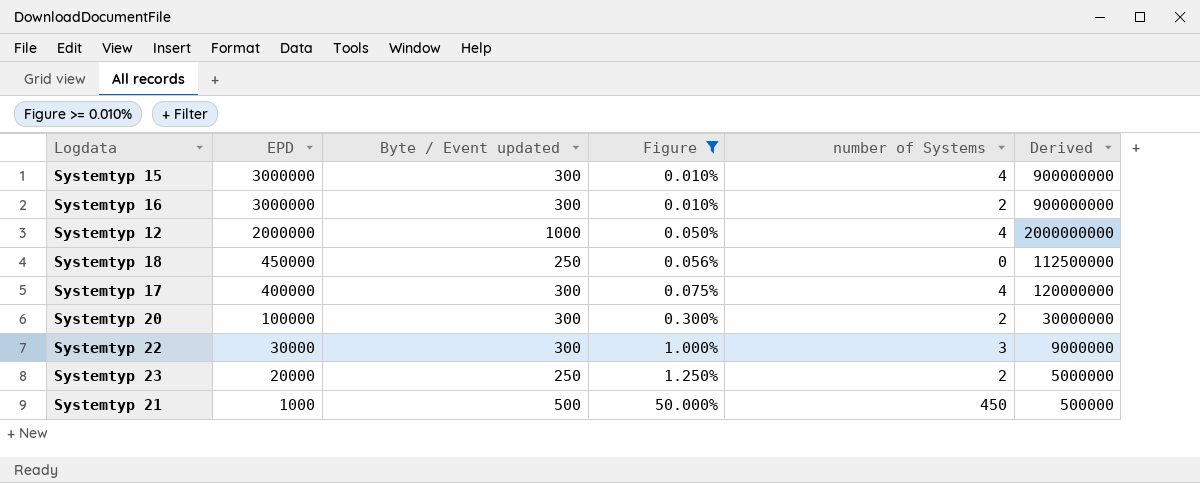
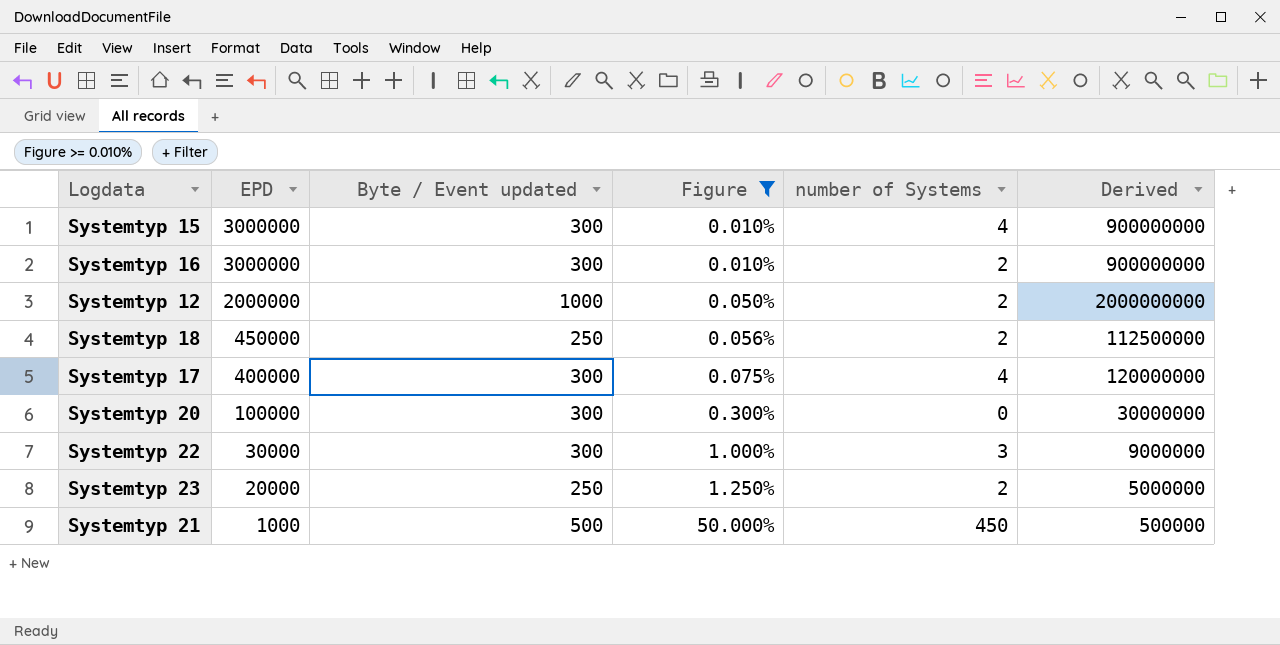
Systemtyp 12 | number of Systems: 4 -> 2
Systemtyp 18 | number of Systems: 0 -> 2
Systemtyp 20 | number of Systems: 2 -> 0

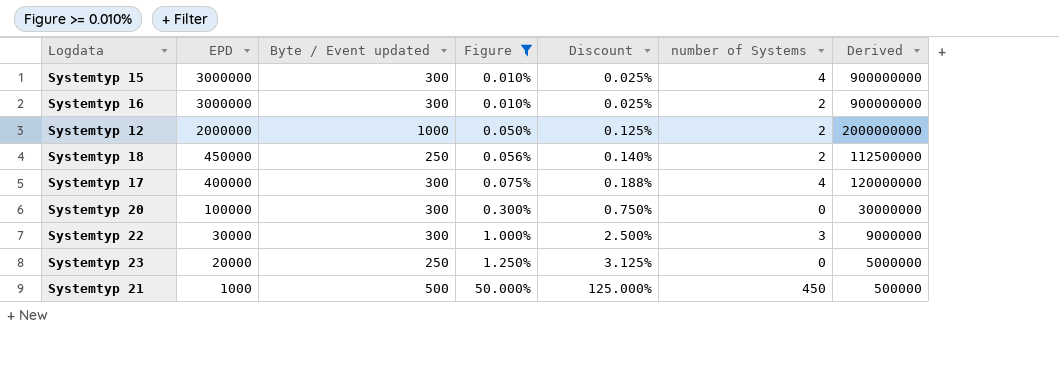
column Discount | formula: none -> [Figure] * 2.5
Systemtyp 23 | number of Systems: 2 -> 0

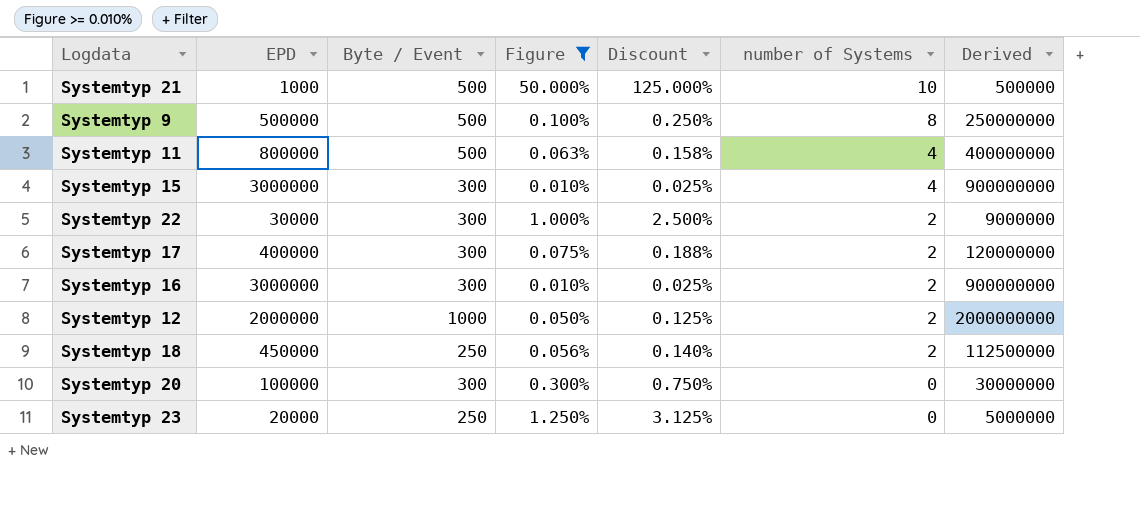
row order: EPD descending -> number of Systems descending
column name: Byte / Event updated -> Byte / Event
Systemtyp 21 | number of Systems: 450 -> 10
row Systemtyp 9: none -> 500000 | 500 | 0.100% | 0.250% | 8 | 250000000
row Systemtyp 11: none -> 800000 | 500 | 0.063% | 0.158% | 4 | 400000000
Systemtyp 22 | number of Systems: 3 -> 2
Systemtyp 17 | number of Systems: 4 -> 2

